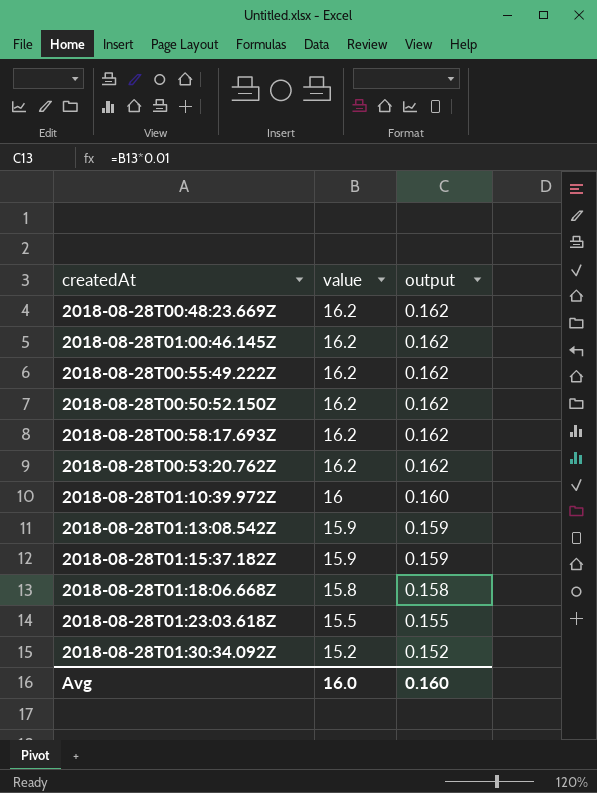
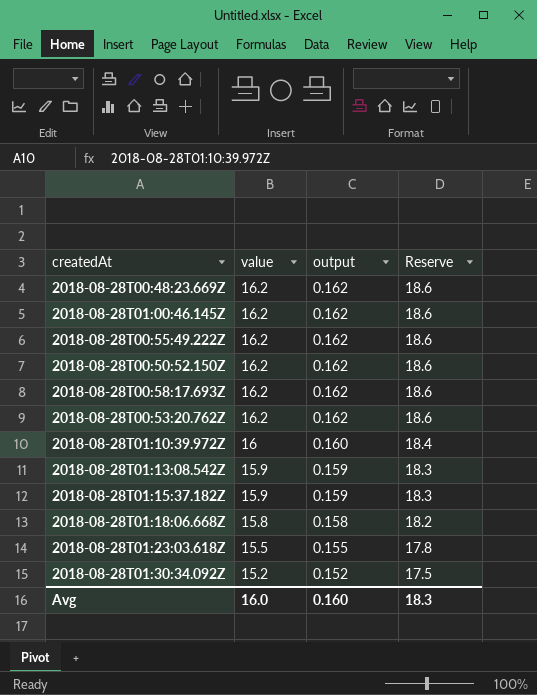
column Reserve | formula: none -> [value] * 1.15

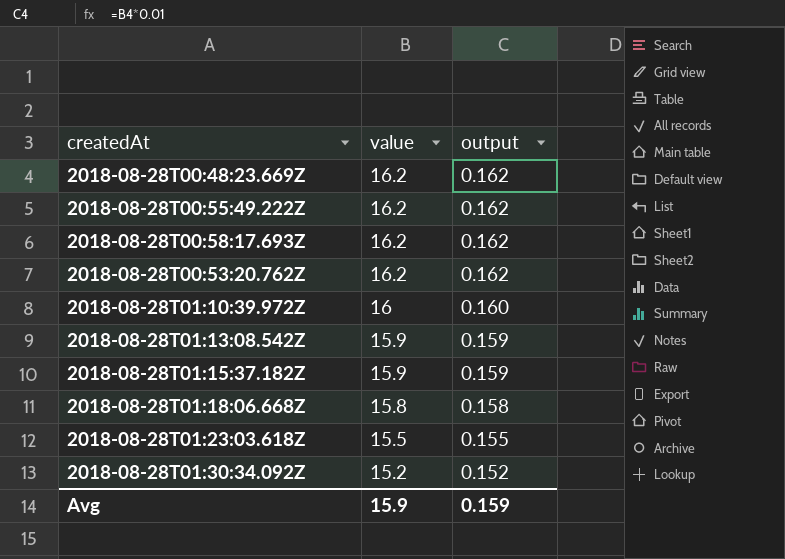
column Reserve | formula: [value] * 1.15 -> none
row 2018-08-28T01:00:46.145Z: 16.2 | 0.162 | 18.6 -> none
row 2018-08-28T00:50:52.150Z: 16.2 | 0.162 | 18.6 -> none
Avg | value: 16.0 -> 15.9
Avg | output: 0.160 -> 0.159

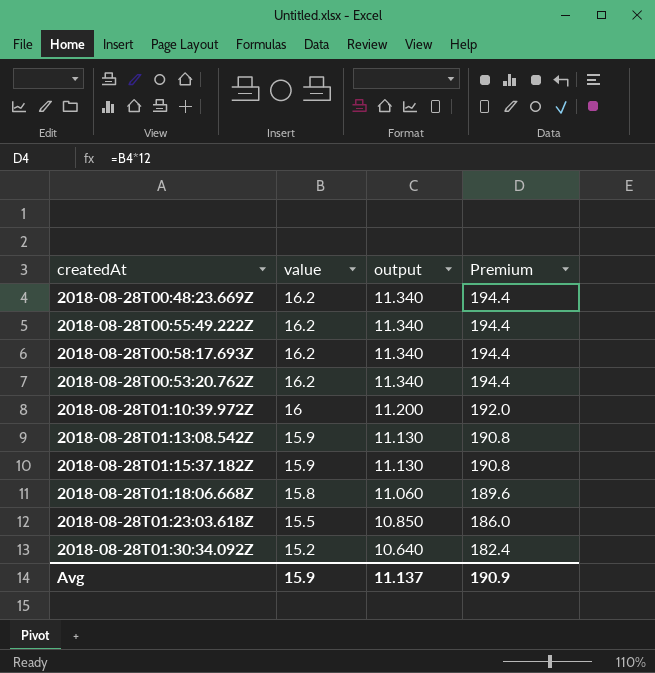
column output | formula: [value] * 0.01 -> [value] * 0.7
column Premium | formula: none -> [value] * 12
Avg | output: 0.159 -> 11.137

